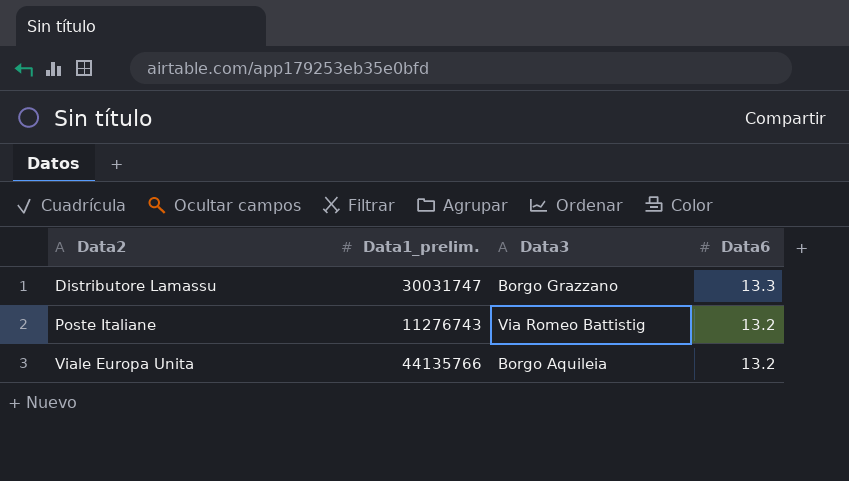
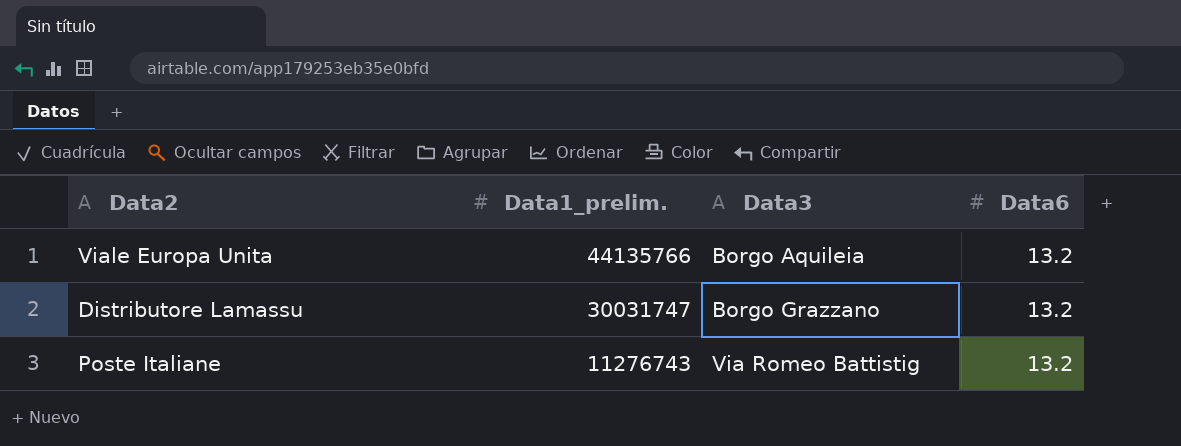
row order: Data2 ascending -> Data1_prelim. descending
Distributore Lamassu | Data6: 13.3 -> 13.2

